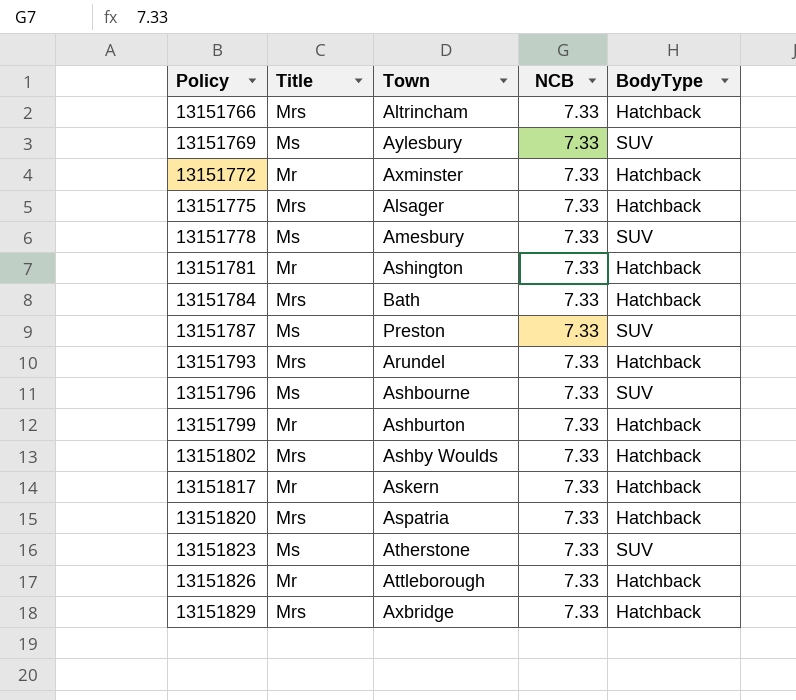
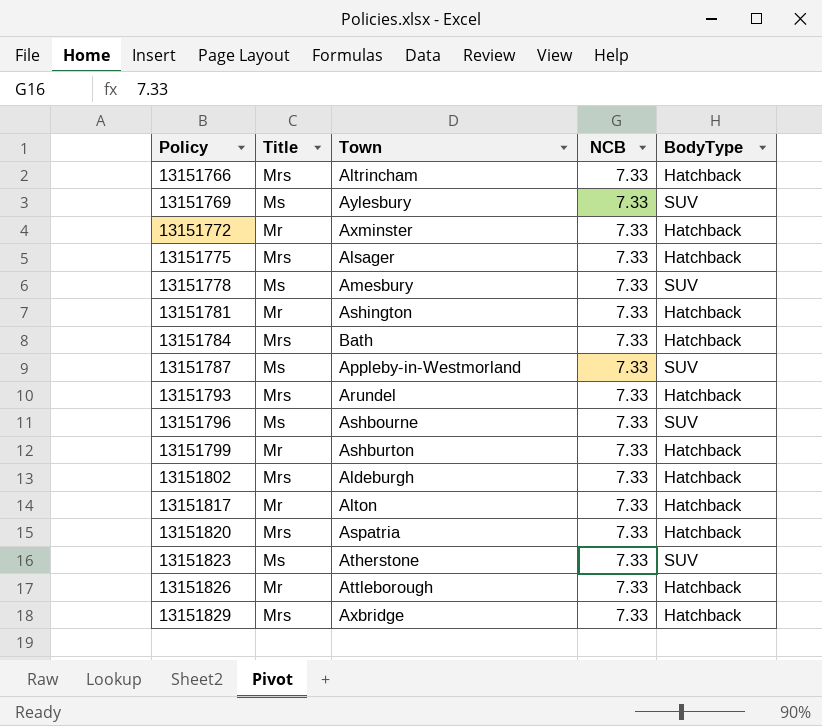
13151787 | Town: Preston -> Appleby-in-Westmorland
13151802 | Town: Ashby Woulds -> Aldeburgh
13151817 | Town: Askern -> Alton

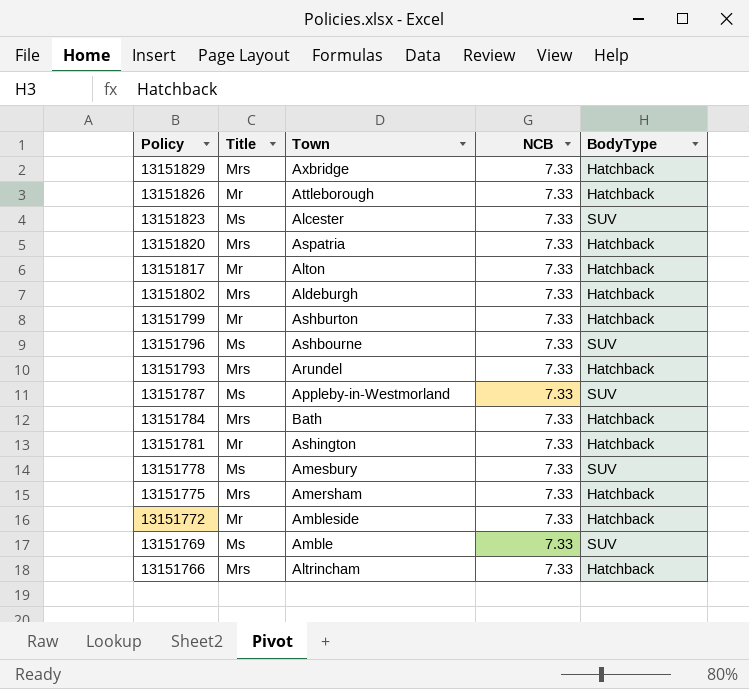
row order: Policy ascending -> Policy descending
13151823 | Town: Atherstone -> Alcester
13151775 | Town: Alsager -> Amersham
13151772 | Town: Axminster -> Ambleside
13151769 | Town: Aylesbury -> Amble

